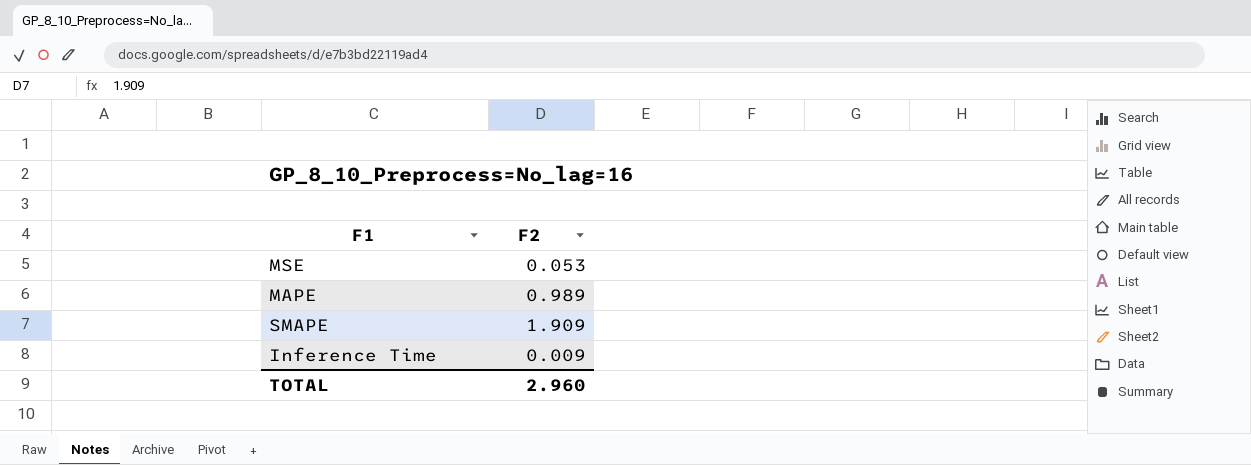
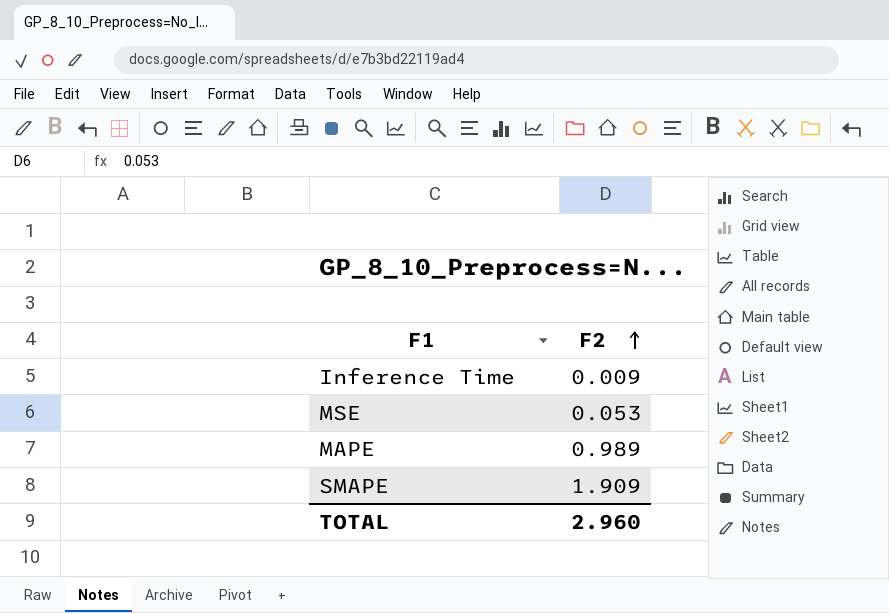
row order: none -> F2 ascending

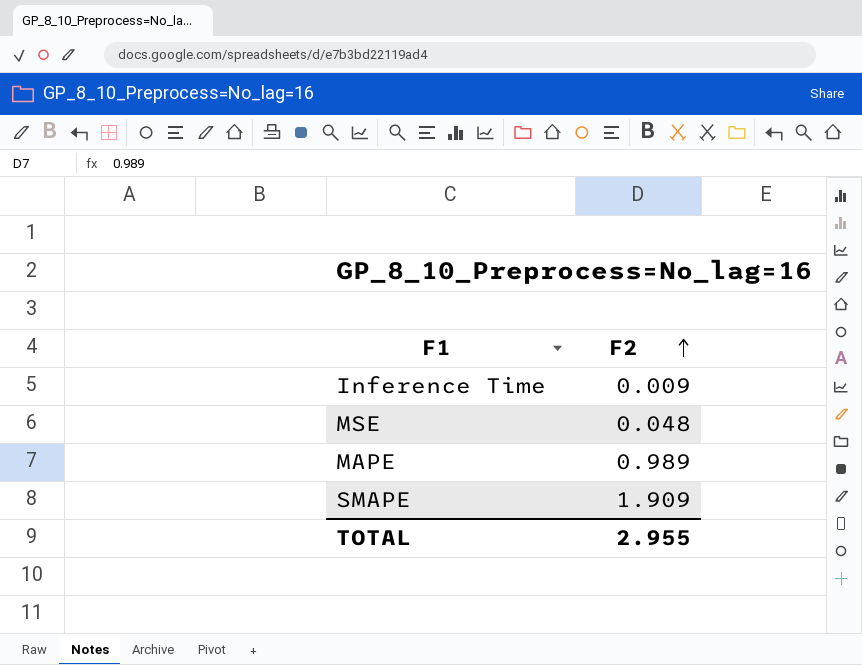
MSE | F2: 0.053 -> 0.048
TOTAL | F2: 2.960 -> 2.955

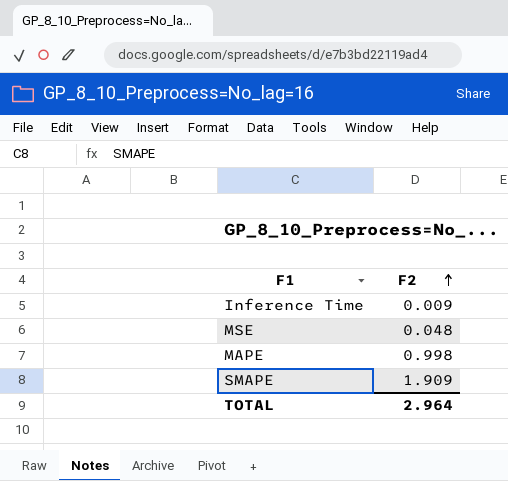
MAPE | F2: 0.989 -> 0.998
TOTAL | F2: 2.955 -> 2.964

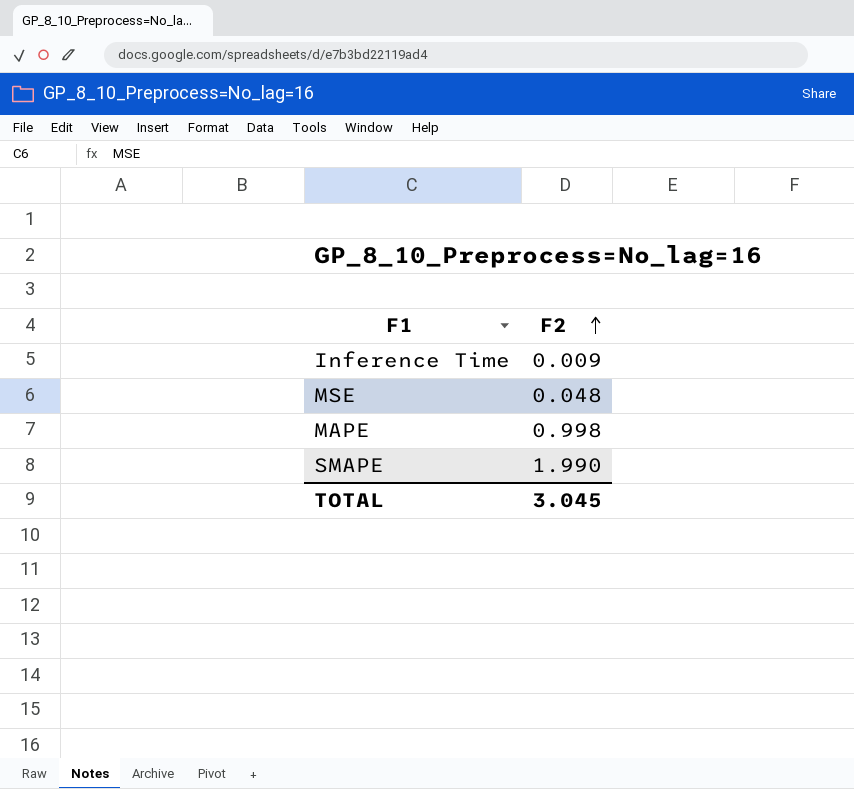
SMAPE | F2: 1.909 -> 1.990
TOTAL | F2: 2.964 -> 3.045

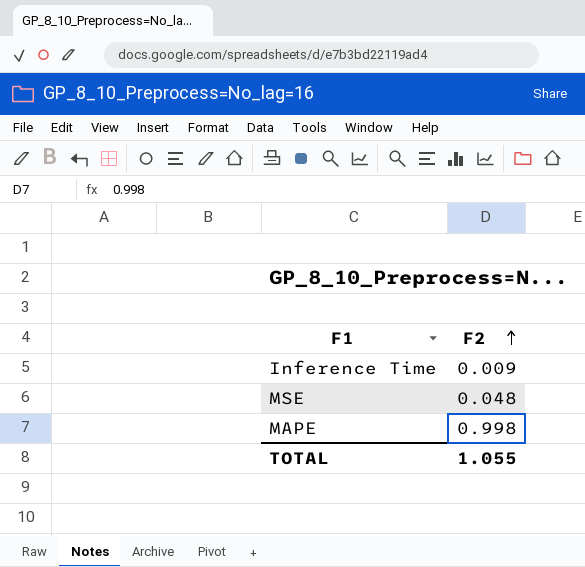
row SMAPE: 1.990 -> none
TOTAL | F2: 3.045 -> 1.055

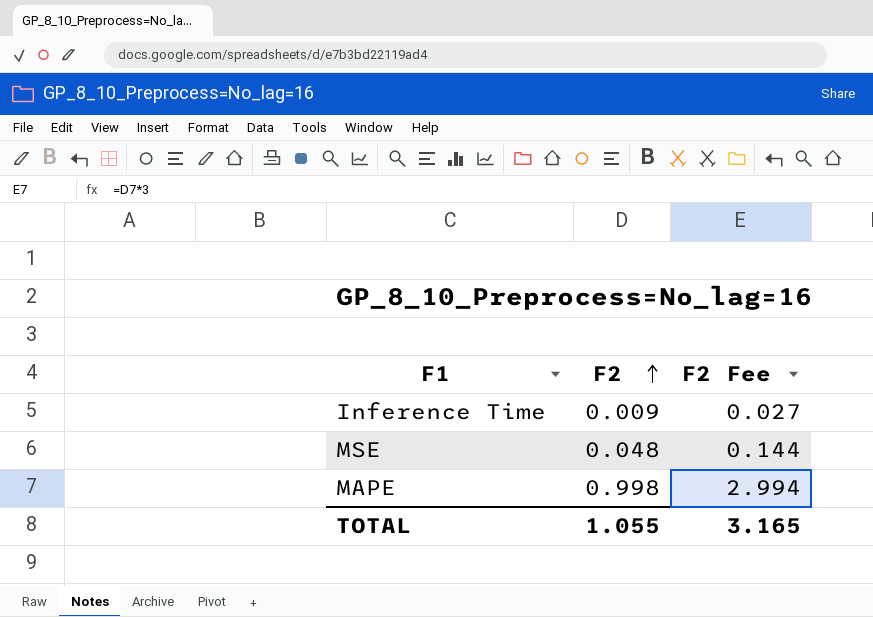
column F2 Fee | formula: none -> [F2] * 3

